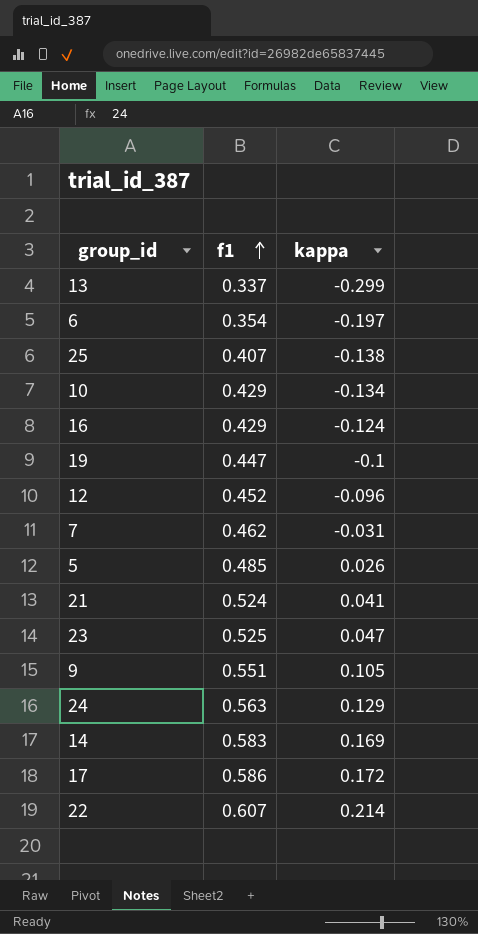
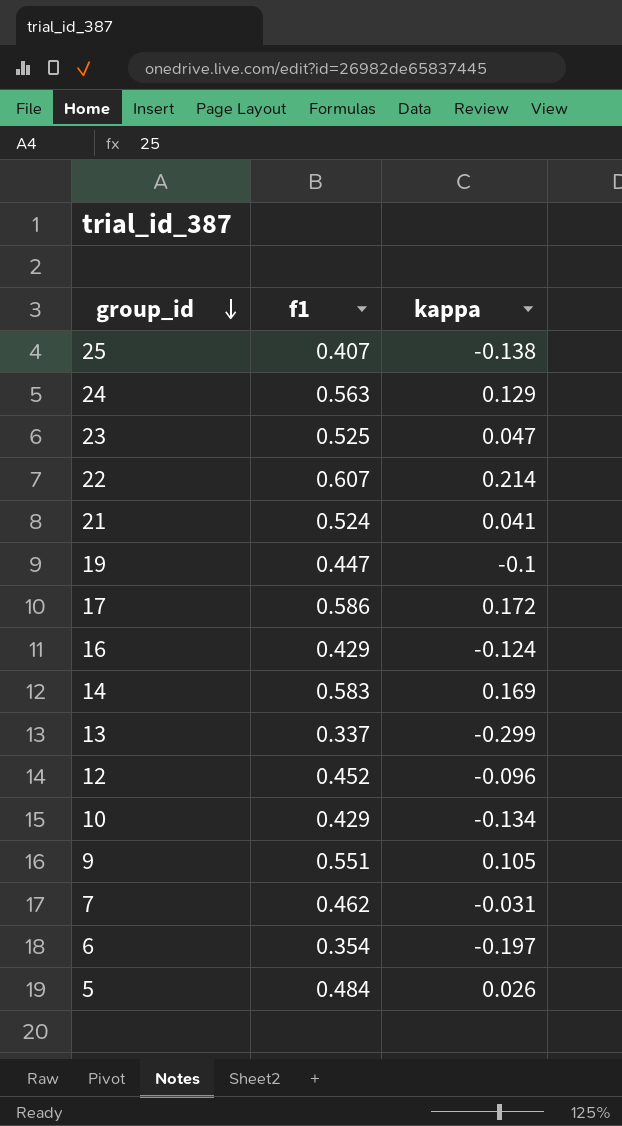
row order: f1 ascending -> group_id descending
5 | f1: 0.485 -> 0.484

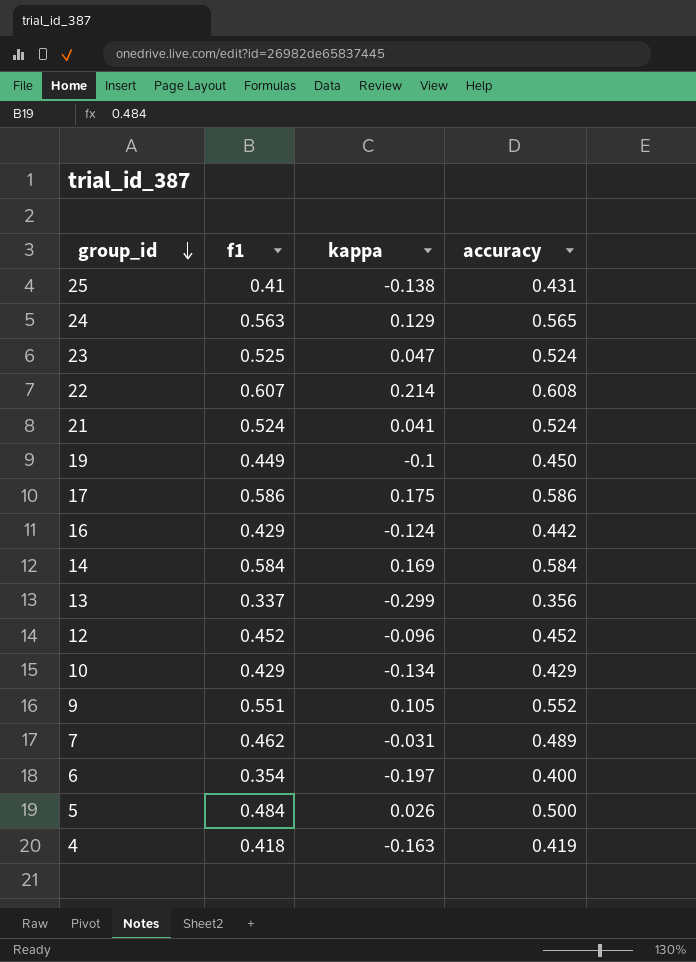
column accuracy | position: none -> 4
25 | f1: 0.407 -> 0.41
19 | f1: 0.447 -> 0.449
17 | kappa: 0.172 -> 0.175
14 | f1: 0.583 -> 0.584
row 4: none -> 0.418 | -0.163 | 0.419

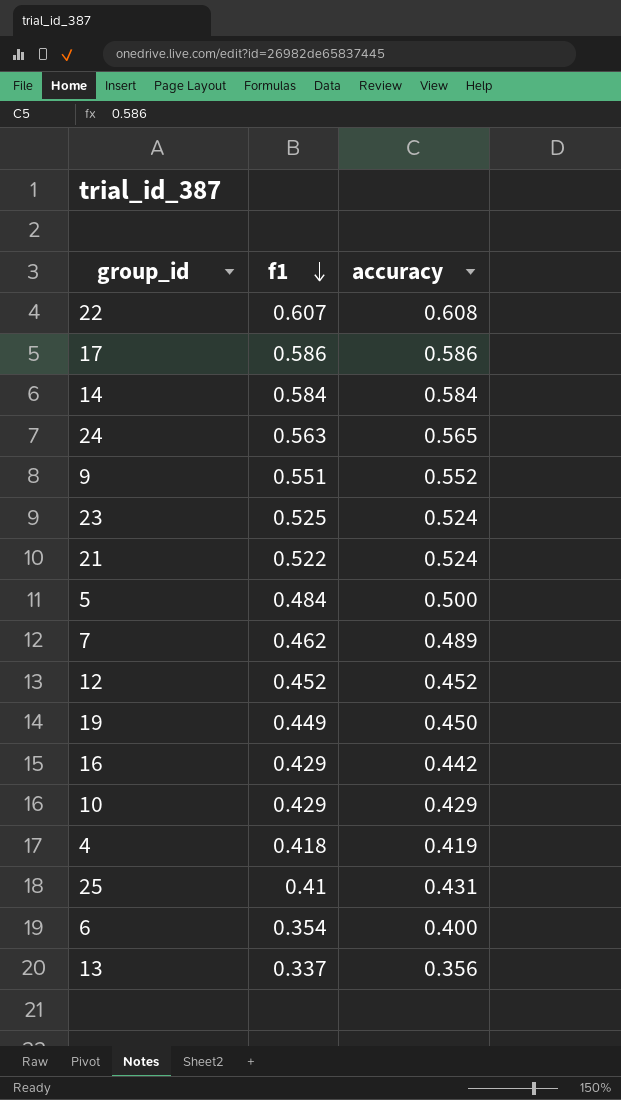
row order: group_id descending -> f1 descending
column kappa | position: 3 -> none
21 | f1: 0.524 -> 0.522

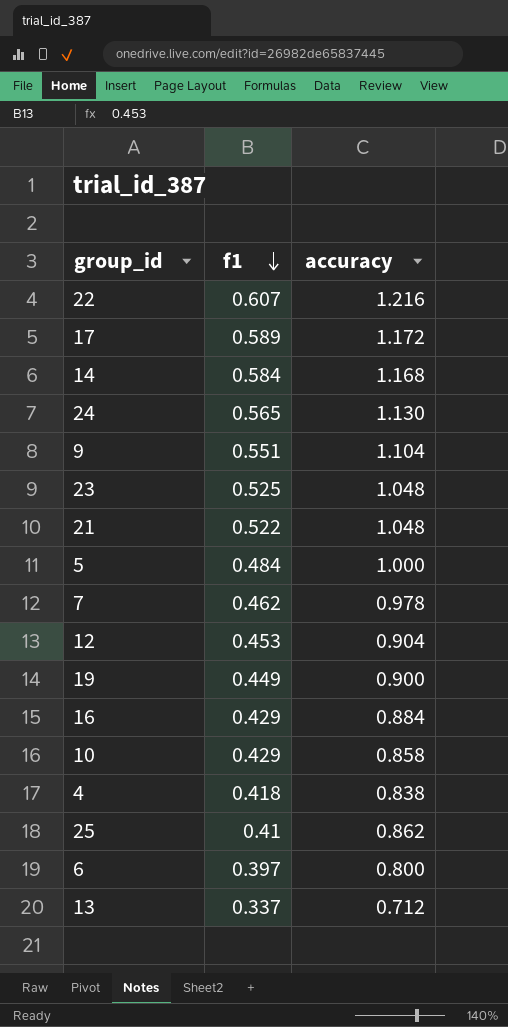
22 | accuracy: 0.608 -> 1.216
17 | f1: 0.586 -> 0.589
17 | accuracy: 0.586 -> 1.172
14 | accuracy: 0.584 -> 1.168
24 | f1: 0.563 -> 0.565
24 | accuracy: 0.565 -> 1.130
9 | accuracy: 0.552 -> 1.104
23 | accuracy: 0.524 -> 1.048
21 | accuracy: 0.524 -> 1.048
5 | accuracy: 0.500 -> 1.000
7 | accuracy: 0.489 -> 0.978
12 | f1: 0.452 -> 0.453
12 | accuracy: 0.452 -> 0.904
19 | accuracy: 0.450 -> 0.900
16 | accuracy: 0.442 -> 0.884
10 | accuracy: 0.429 -> 0.858
4 | accuracy: 0.419 -> 0.838
25 | accuracy: 0.431 -> 0.862
6 | f1: 0.354 -> 0.397
6 | accuracy: 0.400 -> 0.800
13 | accuracy: 0.356 -> 0.712

